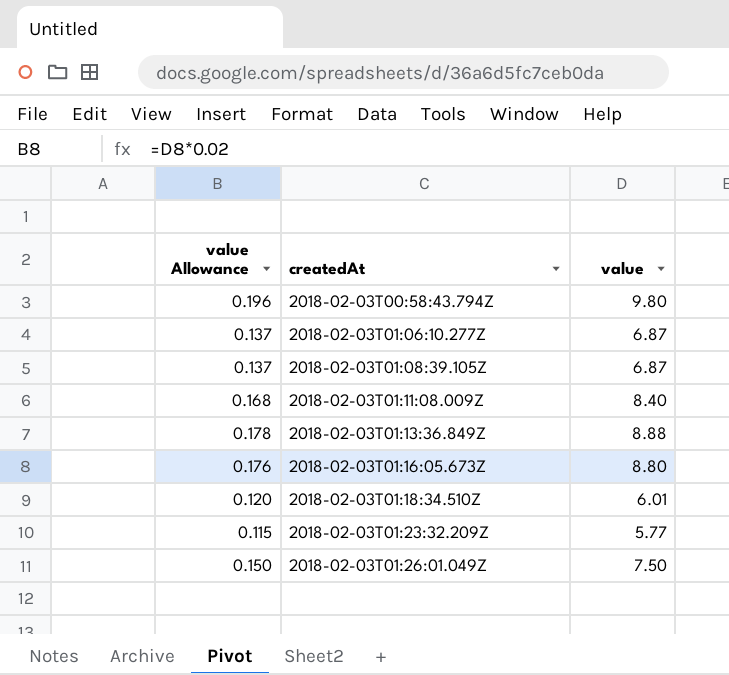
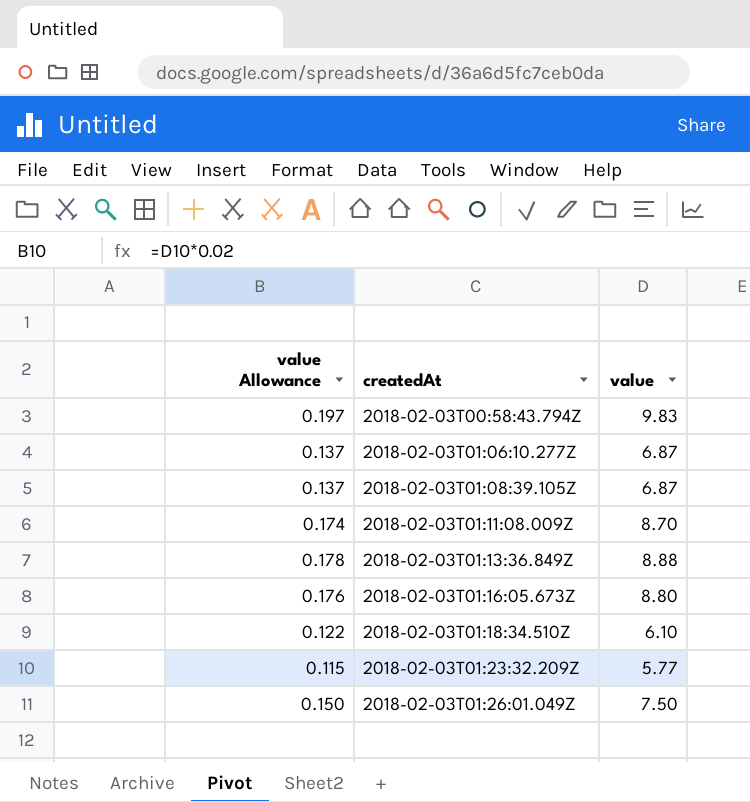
2018-02-03T00:58:43.794Z | value Allowance: 0.196 -> 0.197
2018-02-03T00:58:43.794Z | value: 9.80 -> 9.83
2018-02-03T01:11:08.009Z | value Allowance: 0.168 -> 0.174
2018-02-03T01:11:08.009Z | value: 8.40 -> 8.70
2018-02-03T01:18:34.510Z | value Allowance: 0.120 -> 0.122
2018-02-03T01:18:34.510Z | value: 6.01 -> 6.10

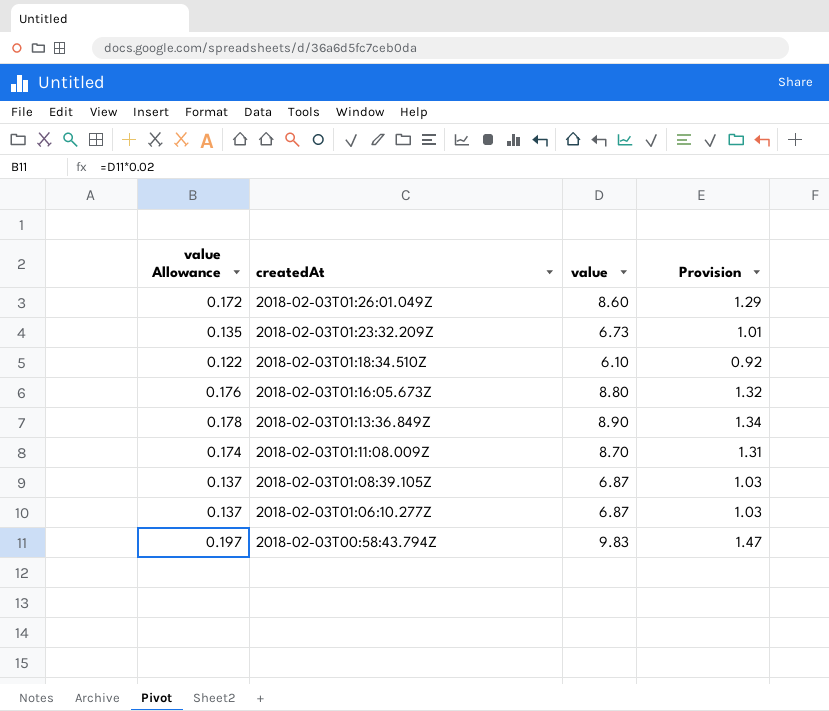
row order: createdAt ascending -> createdAt descending
column Provision | formula: none -> [value] * 0.15
2018-02-03T01:26:01.049Z | value Allowance: 0.150 -> 0.172
2018-02-03T01:26:01.049Z | value: 7.50 -> 8.60
2018-02-03T01:23:32.209Z | value Allowance: 0.115 -> 0.135
2018-02-03T01:23:32.209Z | value: 5.77 -> 6.73
2018-02-03T01:13:36.849Z | value: 8.88 -> 8.90

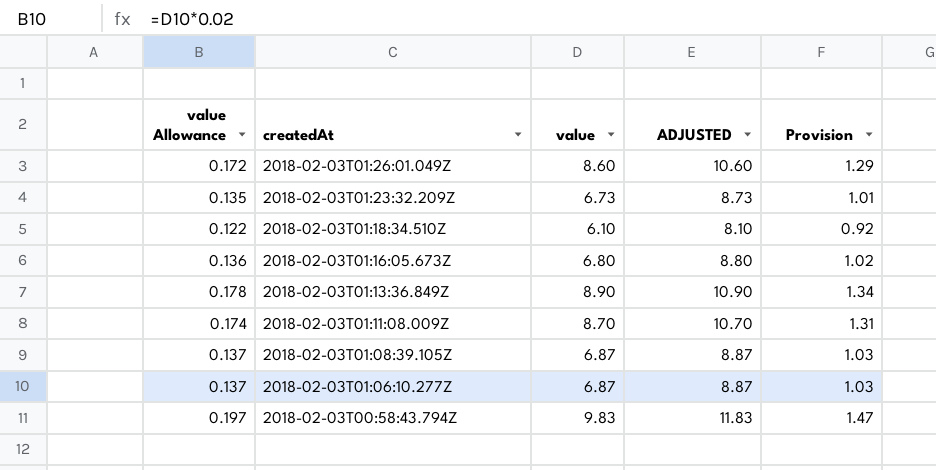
column ADJUSTED | formula: none -> [value] + 2
2018-02-03T01:16:05.673Z | value Allowance: 0.176 -> 0.136
2018-02-03T01:16:05.673Z | value: 8.80 -> 6.80
2018-02-03T01:16:05.673Z | Provision: 1.32 -> 1.02

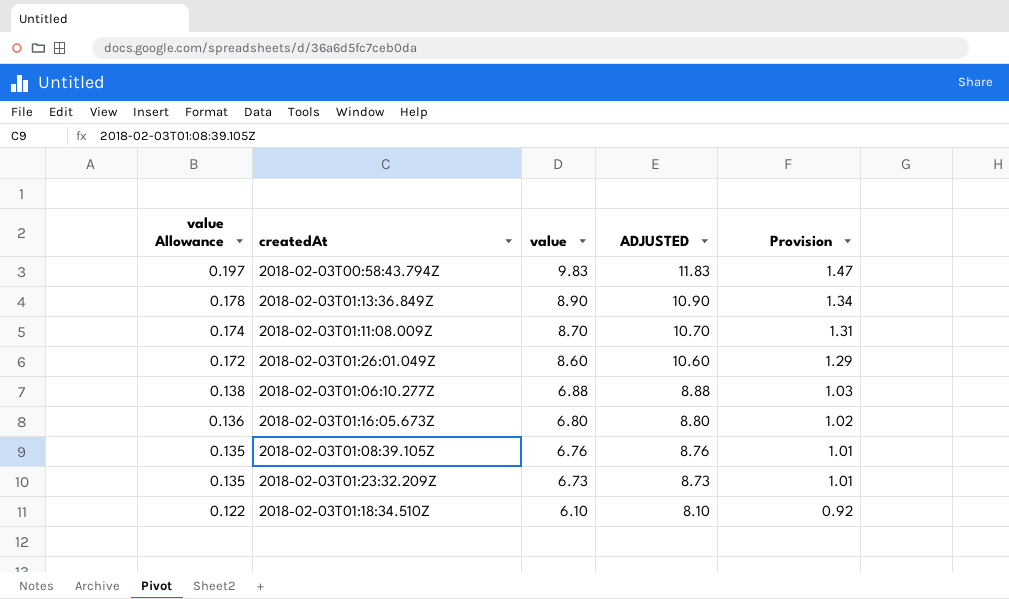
row order: createdAt descending -> value Allowance descending
2018-02-03T01:06:10.277Z | value Allowance: 0.137 -> 0.138
2018-02-03T01:06:10.277Z | value: 6.87 -> 6.88
2018-02-03T01:06:10.277Z | ADJUSTED: 8.87 -> 8.88
2018-02-03T01:08:39.105Z | value Allowance: 0.137 -> 0.135
2018-02-03T01:08:39.105Z | value: 6.87 -> 6.76
2018-02-03T01:08:39.105Z | ADJUSTED: 8.87 -> 8.76
2018-02-03T01:08:39.105Z | Provision: 1.03 -> 1.01

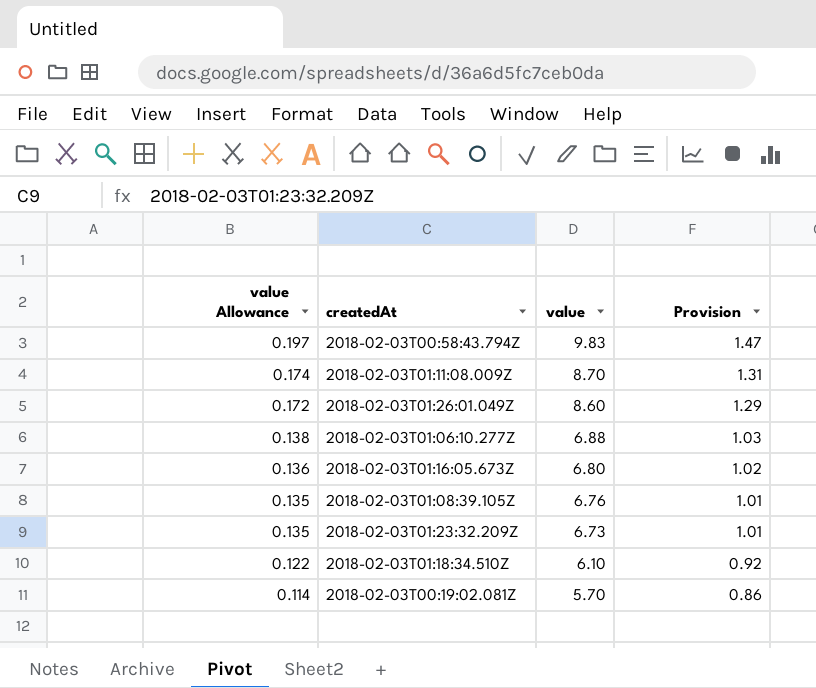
column ADJUSTED | formula: [value] + 2 -> none
row 2018-02-03T01:13:36.849Z: 0.178 | 8.90 | 10.90 | 1.34 -> none
row 2018-02-03T00:19:02.081Z: none -> 0.114 | 5.70 | 0.86

